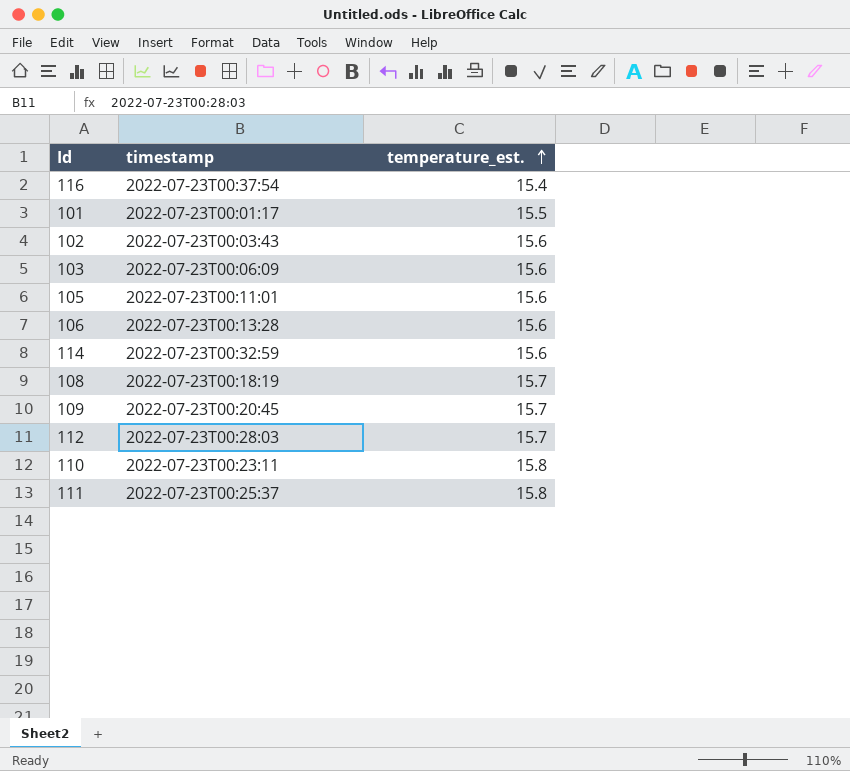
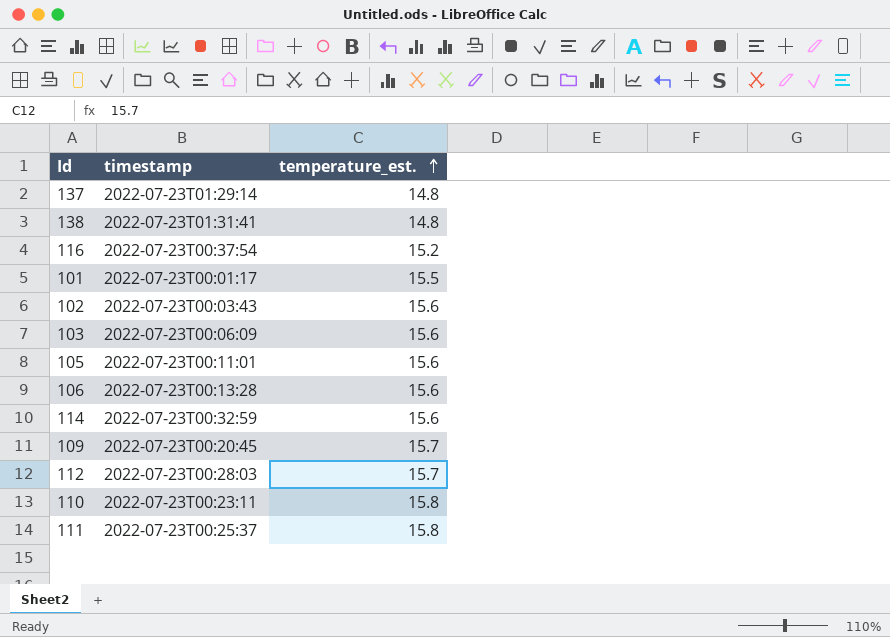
row 108: 2022-07-23T00:18:19 | 15.7 -> none
row 137: none -> 2022-07-23T01:29:14 | 14.8
row 138: none -> 2022-07-23T01:31:41 | 14.8
116 | temperature_est.: 15.4 -> 15.2

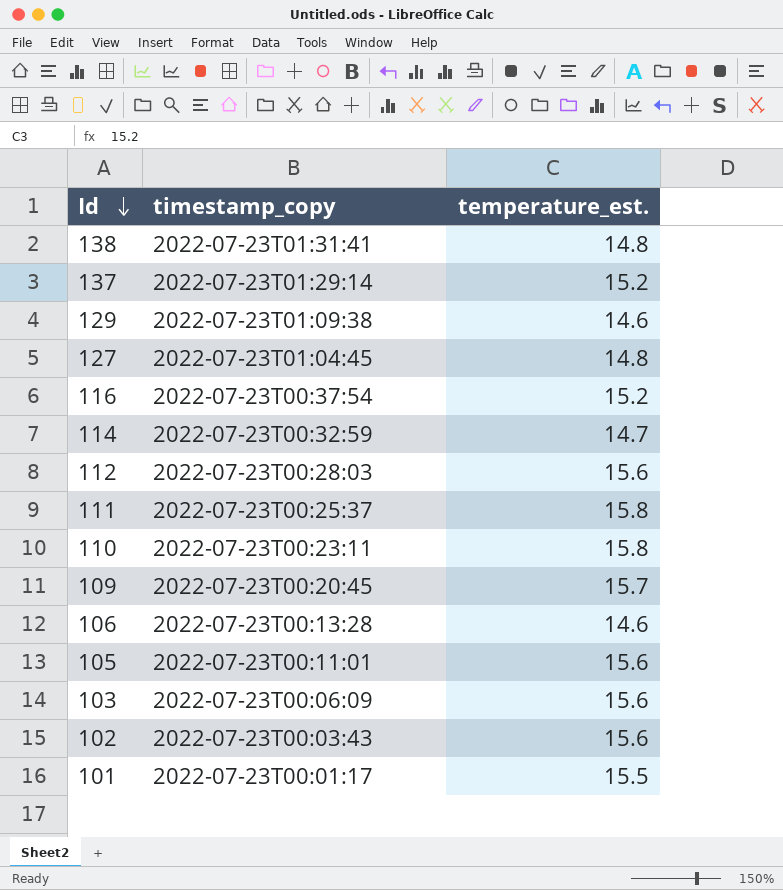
row order: temperature_est. ascending -> Id descending
column name: timestamp -> timestamp_copy
137 | temperature_est.: 14.8 -> 15.2
row 129: none -> 2022-07-23T01:09:38 | 14.6
row 127: none -> 2022-07-23T01:04:45 | 14.8
114 | temperature_est.: 15.6 -> 14.7
112 | temperature_est.: 15.7 -> 15.6
106 | temperature_est.: 15.6 -> 14.6

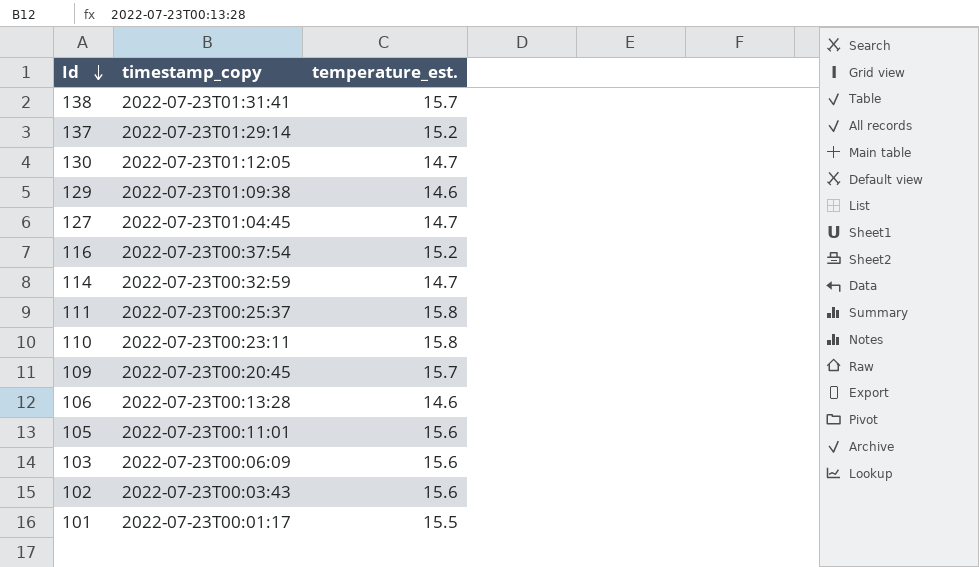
row 112: 2022-07-23T00:28:03 | 15.6 -> none
138 | temperature_est.: 14.8 -> 15.7
row 130: none -> 2022-07-23T01:12:05 | 14.7
127 | temperature_est.: 14.8 -> 14.7

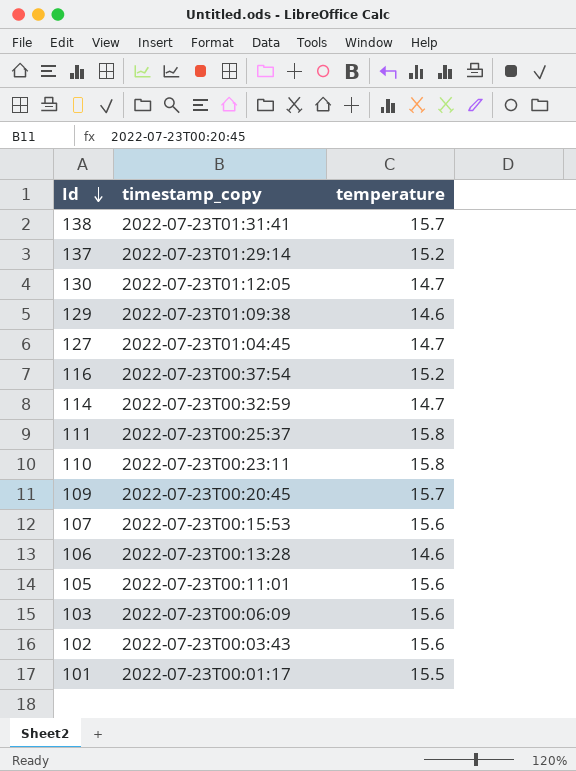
column name: temperature_est. -> temperature
row 107: none -> 2022-07-23T00:15:53 | 15.6

